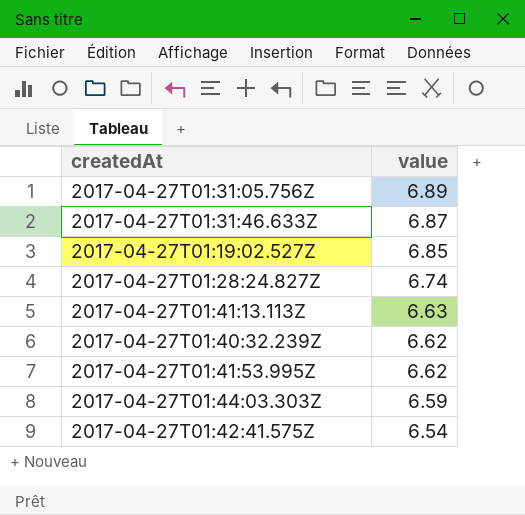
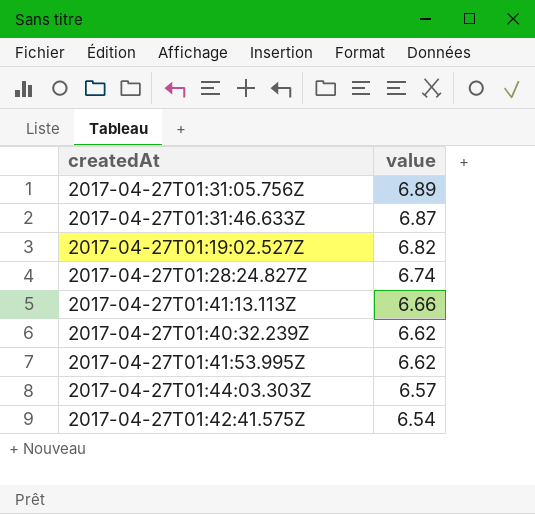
2017-04-27T01:19:02.527Z | value: 6.85 -> 6.82
2017-04-27T01:41:13.113Z | value: 6.63 -> 6.66
2017-04-27T01:44:03.303Z | value: 6.59 -> 6.57

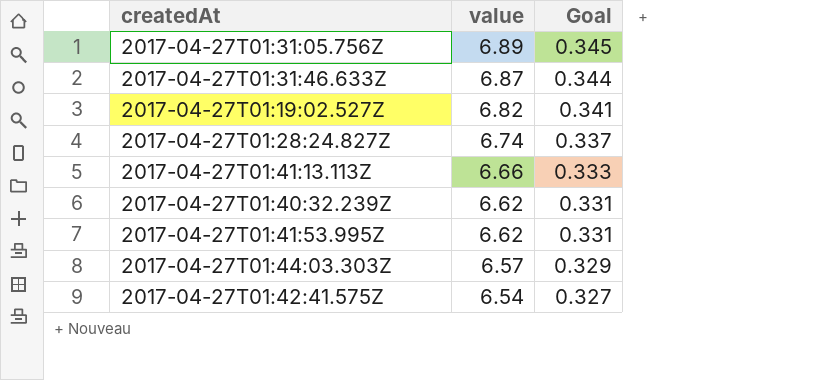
column Goal | formula: none -> [value] * 0.05

